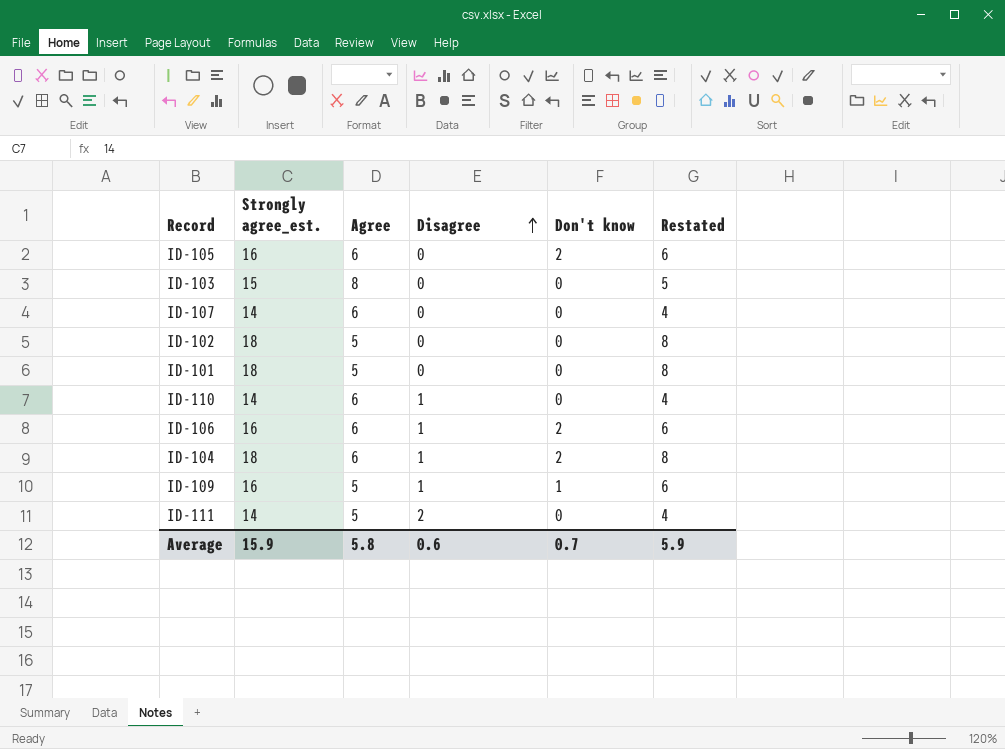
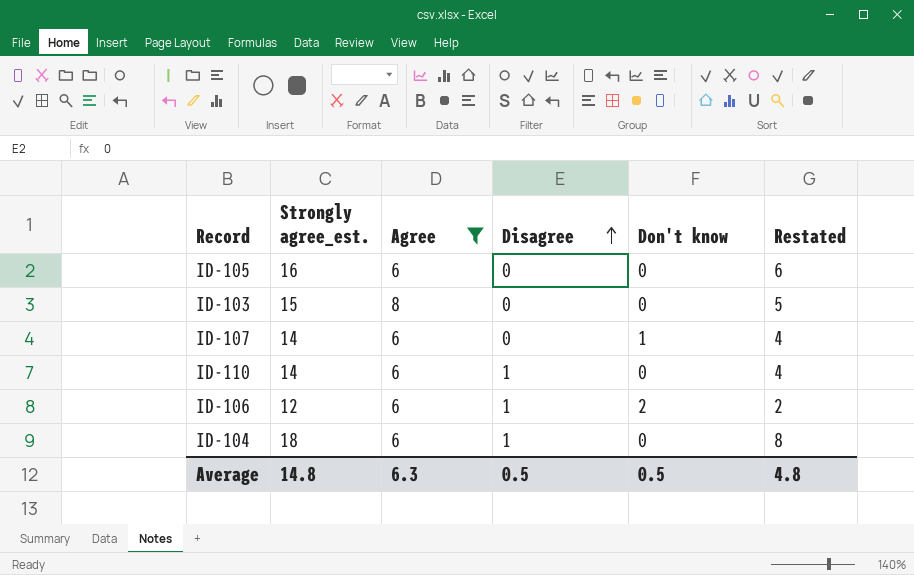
filter: none -> Agree != 5
ID-105 | Don't know: 2 -> 0
ID-107 | Don't know: 0 -> 1
ID-106 | Strongly agree_est.: 16 -> 12
ID-106 | Restated: 6 -> 2
ID-104 | Don't know: 2 -> 0
Average | Strongly agree_est.: 15.9 -> 14.8
Average | Agree: 5.8 -> 6.3
Average | Disagree: 0.6 -> 0.5
Average | Don't know: 0.7 -> 0.5
Average | Restated: 5.9 -> 4.8

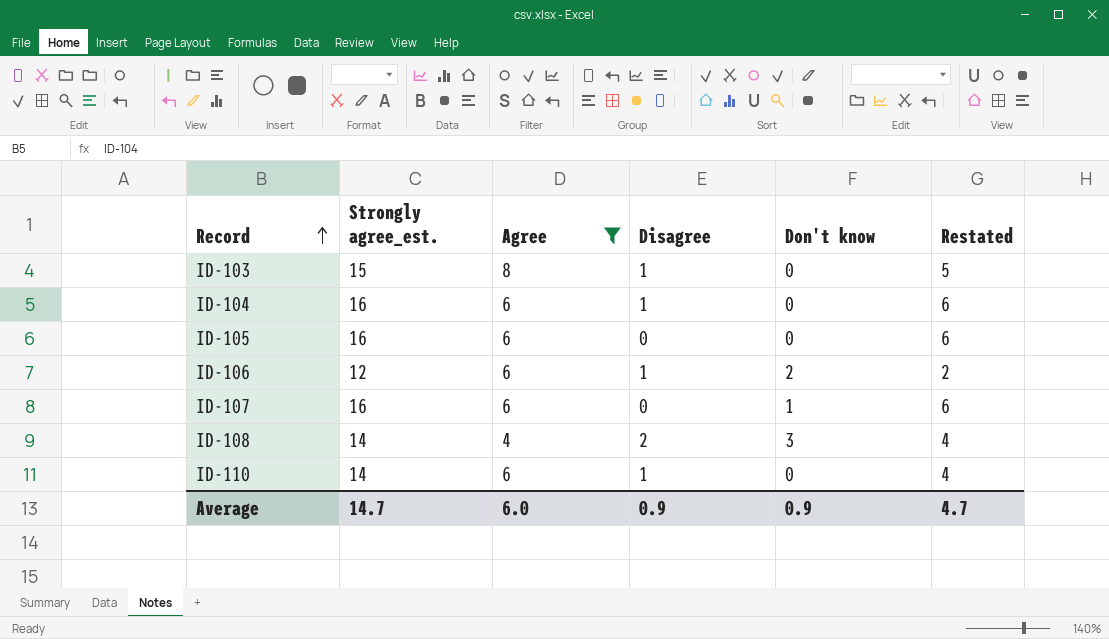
row order: Disagree ascending -> Record ascending
ID-103 | Disagree: 0 -> 1
ID-104 | Strongly agree_est.: 18 -> 16
ID-104 | Restated: 8 -> 6
ID-107 | Strongly agree_est.: 14 -> 16
ID-107 | Restated: 4 -> 6
row ID-108: none -> 14 | 4 | 2 | 3 | 4
Average | Strongly agree_est.: 14.8 -> 14.7
Average | Agree: 6.3 -> 6.0
Average | Disagree: 0.5 -> 0.9
Average | Don't know: 0.5 -> 0.9
Average | Restated: 4.8 -> 4.7

